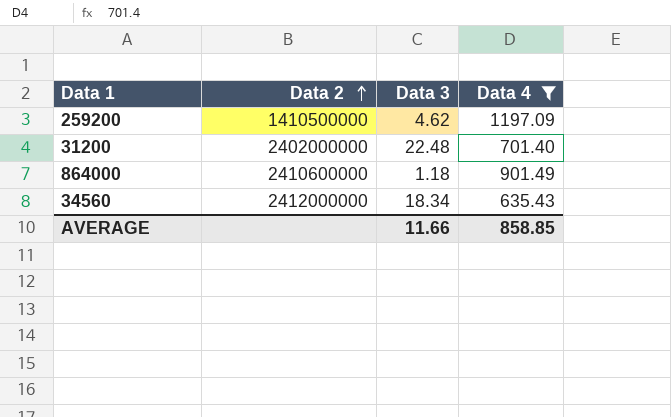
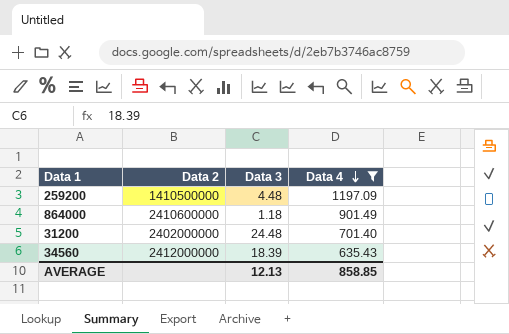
row order: Data 2 ascending -> Data 4 descending
259200 | Data 3: 4.62 -> 4.48
31200 | Data 3: 22.48 -> 24.48
34560 | Data 3: 18.34 -> 18.39
AVERAGE | Data 3: 11.66 -> 12.13

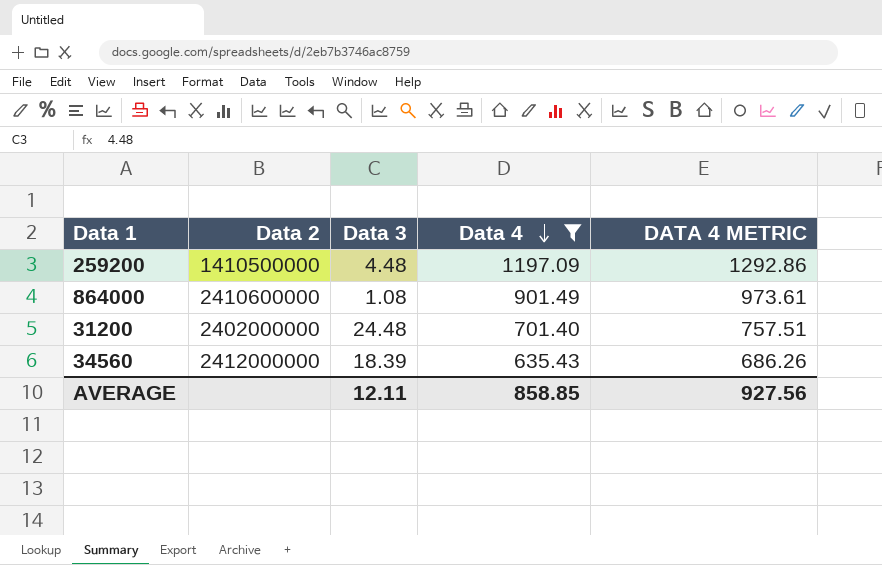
column DATA 4 METRIC | formula: none -> [Data 4] * 1.08
864000 | Data 3: 1.18 -> 1.08
AVERAGE | Data 3: 12.13 -> 12.11

